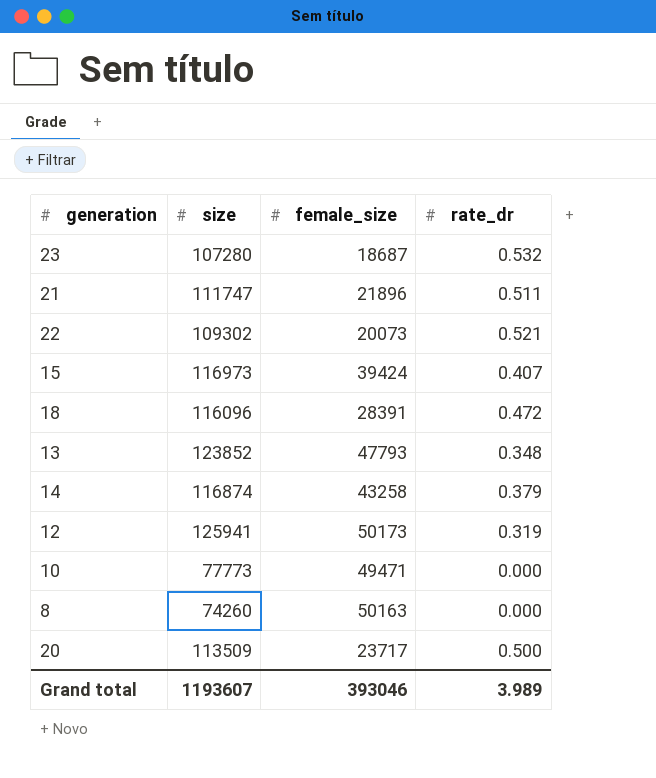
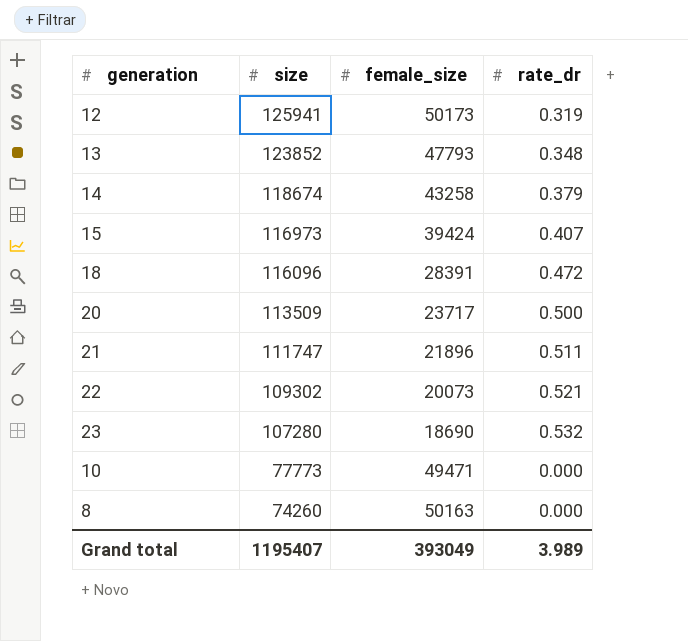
row order: none -> size descending
14 | size: 116874 -> 118674
23 | female_size: 18687 -> 18690
Grand total | size: 1193607 -> 1195407
Grand total | female_size: 393046 -> 393049

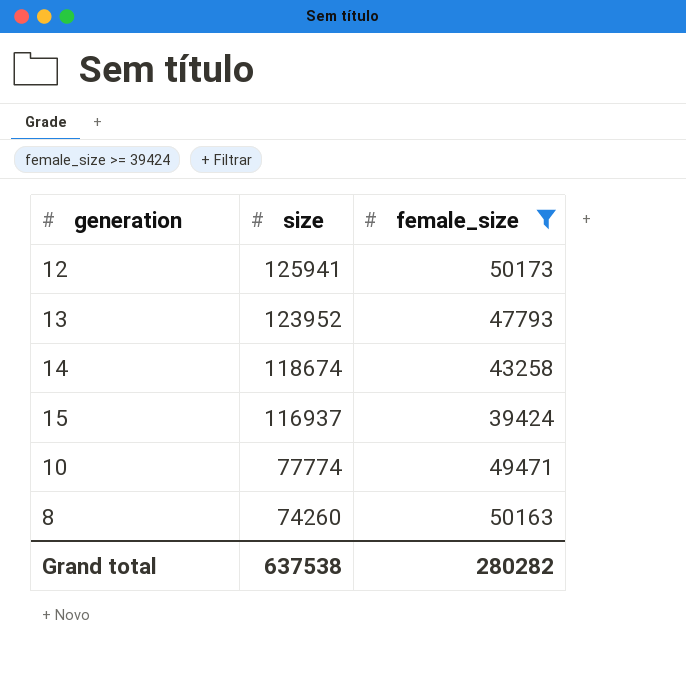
filter: none -> female_size >= 39424
column rate_dr | position: 4 -> none
13 | size: 123852 -> 123952
15 | size: 116973 -> 116937
10 | size: 77773 -> 77774
Grand total | size: 1195407 -> 637538
Grand total | female_size: 393049 -> 280282

